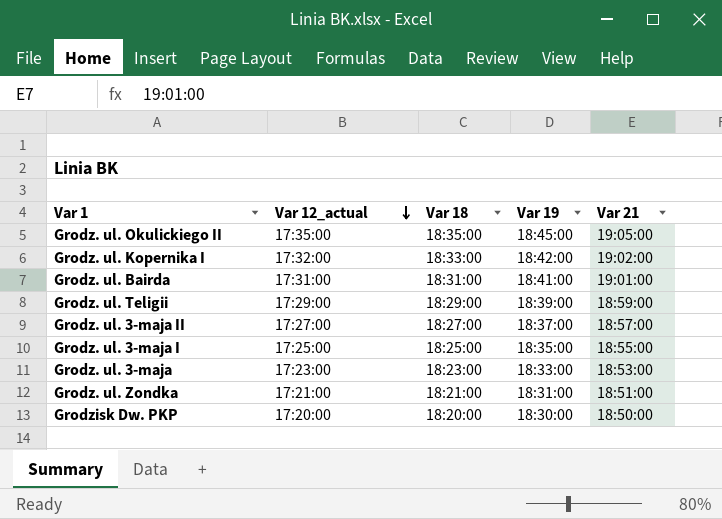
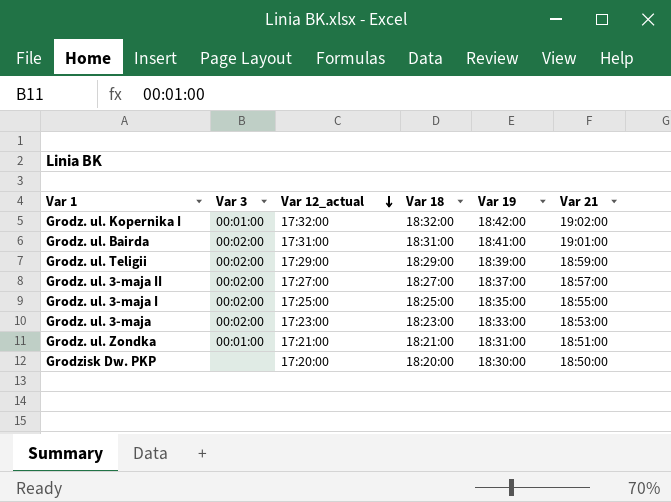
column Var 3 | position: none -> 2
row Grodz. ul. Okulickiego II: 17:35:00 | 18:35:00 | 18:45:00 | 19:05:00 -> none
Grodz. ul. Kopernika I | Var 18: 18:33:00 -> 18:32:00

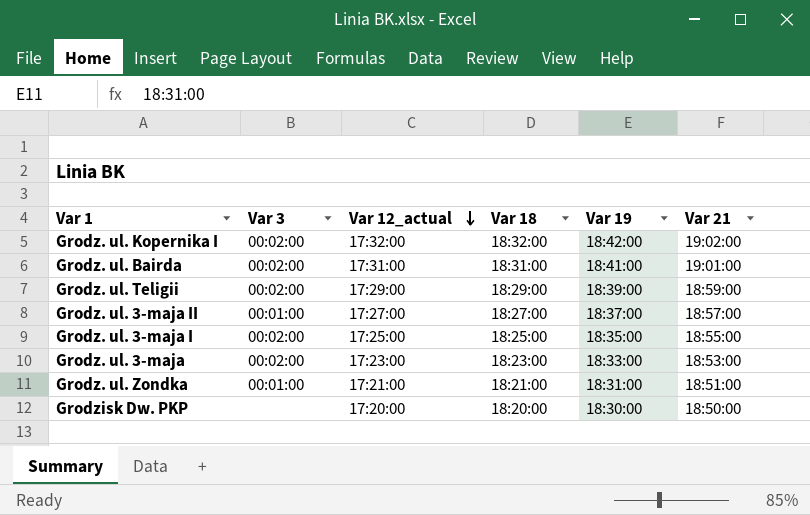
Grodz. ul. Kopernika I | Var 3: 00:01:00 -> 00:02:00
Grodz. ul. 3-maja II | Var 3: 00:02:00 -> 00:01:00

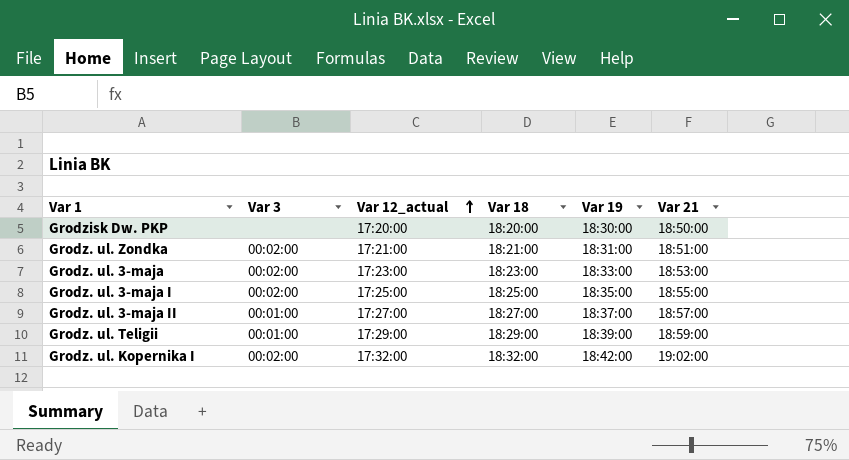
row order: Var 12_actual descending -> Var 12_actual ascending
row Grodz. ul. Bairda: 00:02:00 | 17:31:00 | 18:31:00 | 18:41:00 | 19:01:00 -> none
Grodz. ul. Zondka | Var 3: 00:01:00 -> 00:02:00
Grodz. ul. Teligii | Var 3: 00:02:00 -> 00:01:00

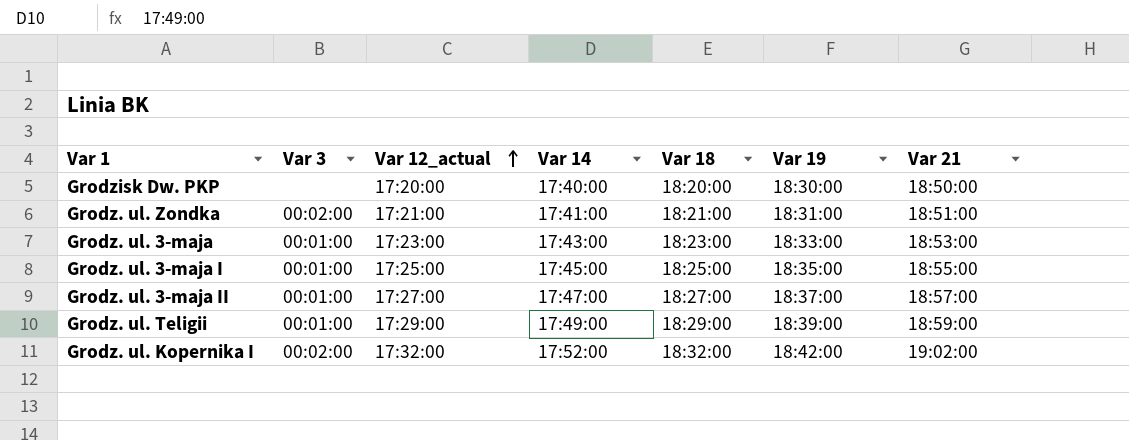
column Var 14 | position: none -> 4
Grodz. ul. 3-maja | Var 3: 00:02:00 -> 00:01:00
Grodz. ul. 3-maja I | Var 3: 00:02:00 -> 00:01:00

